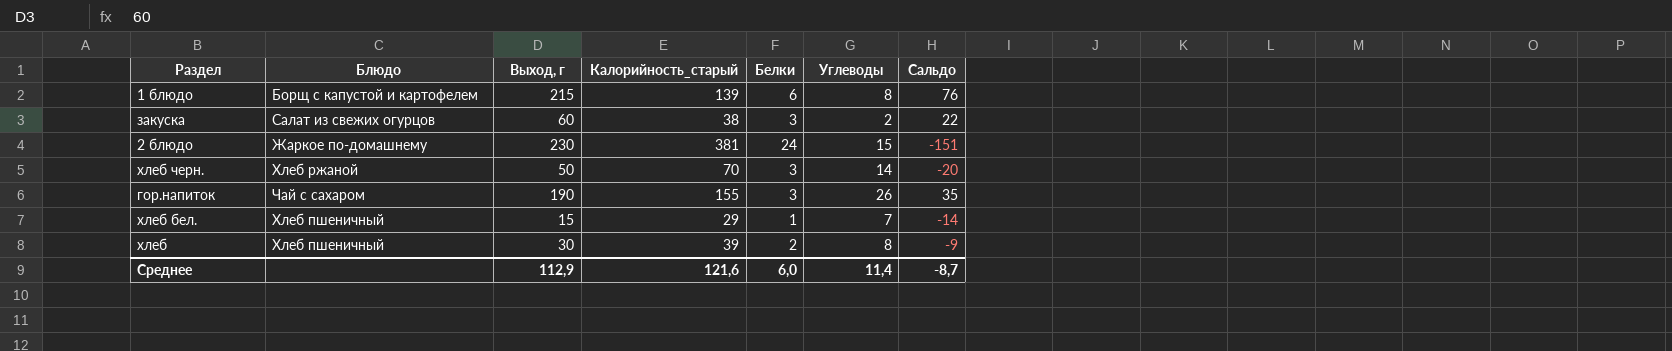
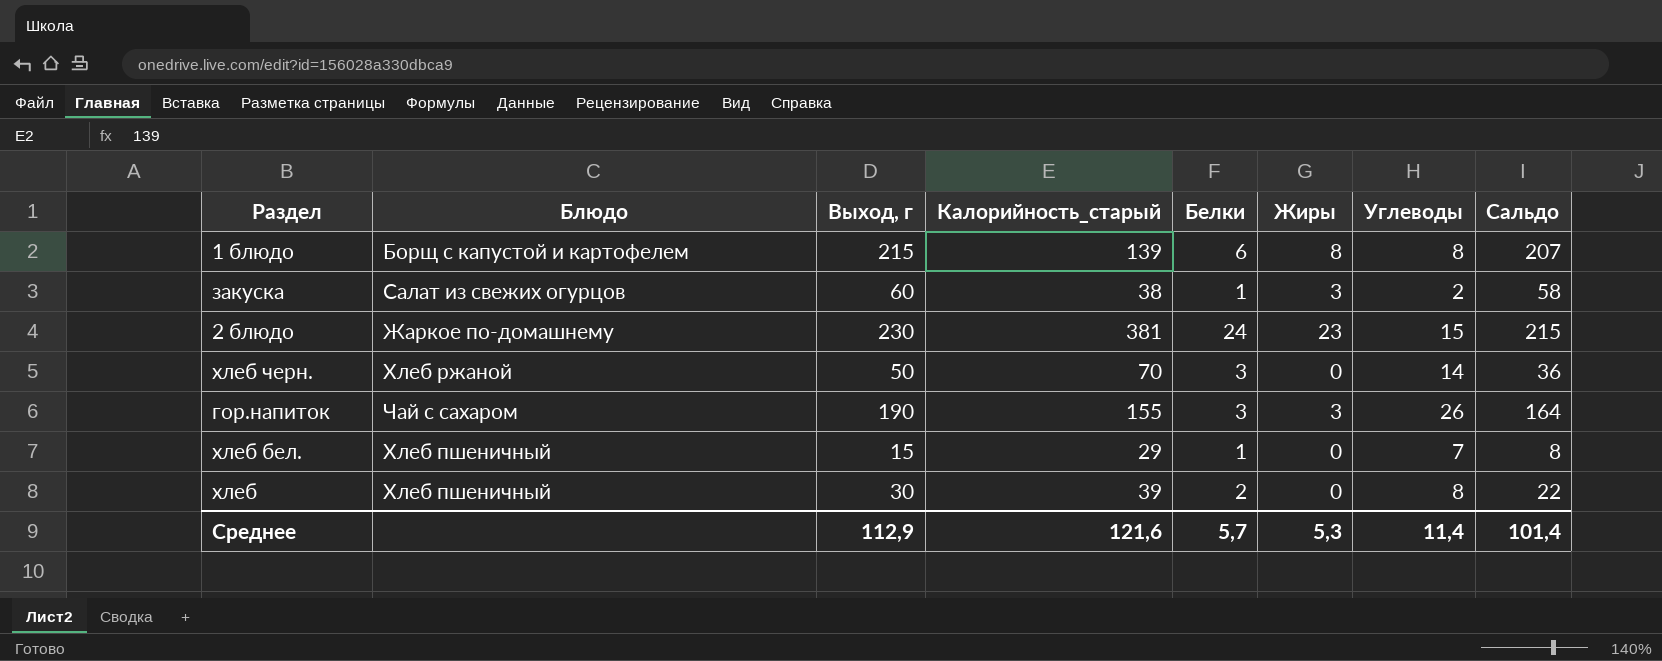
column Жиры | position: none -> 6
column Сальдо | formula: [Выход, г] - [Калорийность_старый] -> [Выход, г] - [Углеводы]
закуска | Белки: 3 -> 1
Среднее | Белки: 6,0 -> 5,7
Среднее | Сальдо: -8,7 -> 101,4

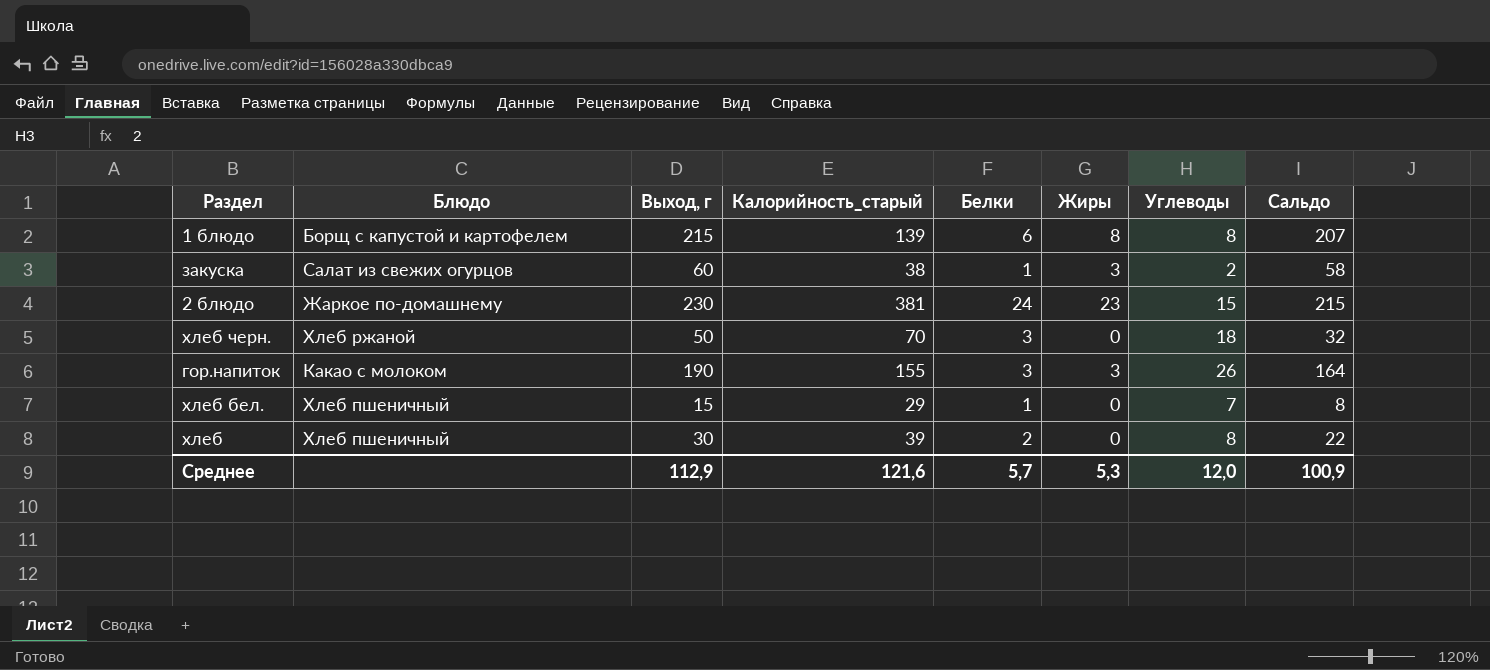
хлеб черн. | Углеводы: 14 -> 18
хлеб черн. | Сальдо: 36 -> 32
гор.напиток | Блюдо: Чай с сахаром -> Какао с молоком
Среднее | Углеводы: 11,4 -> 12,0
Среднее | Сальдо: 101,4 -> 100,9

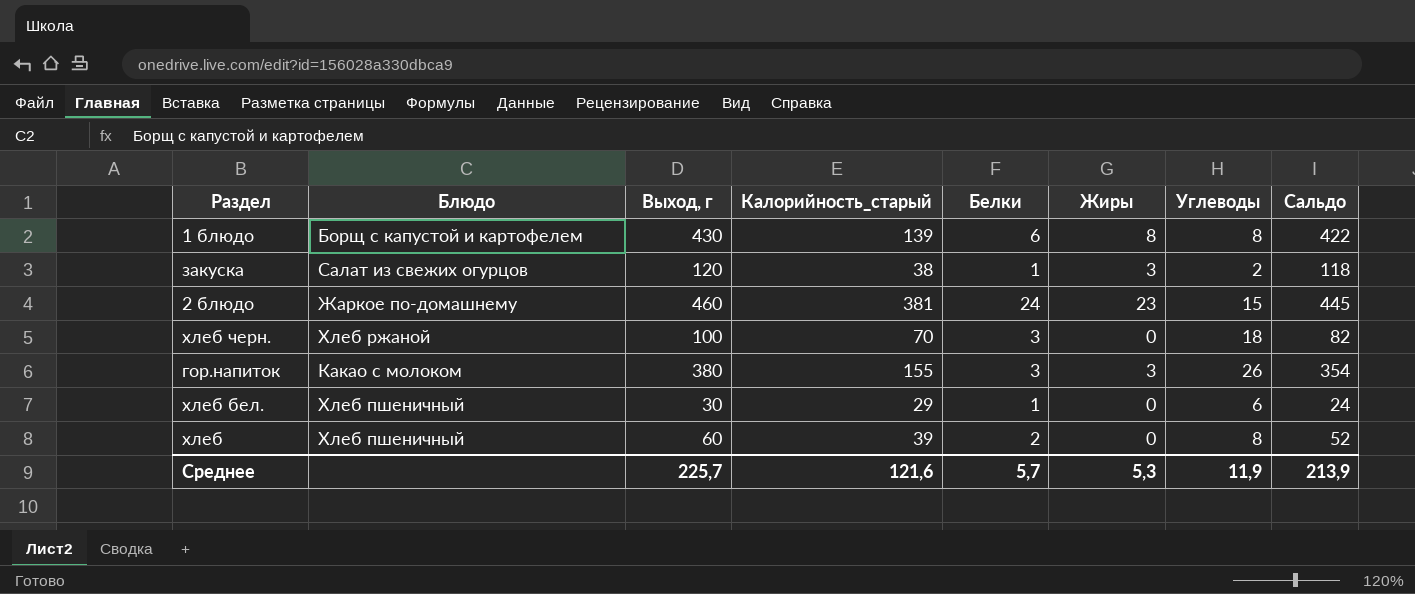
1 блюдо | Выход, г: 215 -> 430
1 блюдо | Сальдо: 207 -> 422
закуска | Выход, г: 60 -> 120
закуска | Сальдо: 58 -> 118
2 блюдо | Выход, г: 230 -> 460
2 блюдо | Сальдо: 215 -> 445
хлеб черн. | Выход, г: 50 -> 100
хлеб черн. | Сальдо: 32 -> 82
гор.напиток | Выход, г: 190 -> 380
гор.напиток | Сальдо: 164 -> 354
хлеб бел. | Выход, г: 15 -> 30
хлеб бел. | Углеводы: 7 -> 6
хлеб бел. | Сальдо: 8 -> 24
хлеб | Выход, г: 30 -> 60
хлеб | Сальдо: 22 -> 52
Среднее | Выход, г: 112,9 -> 225,7
Среднее | Углеводы: 12,0 -> 11,9
Среднее | Сальдо: 100,9 -> 213,9

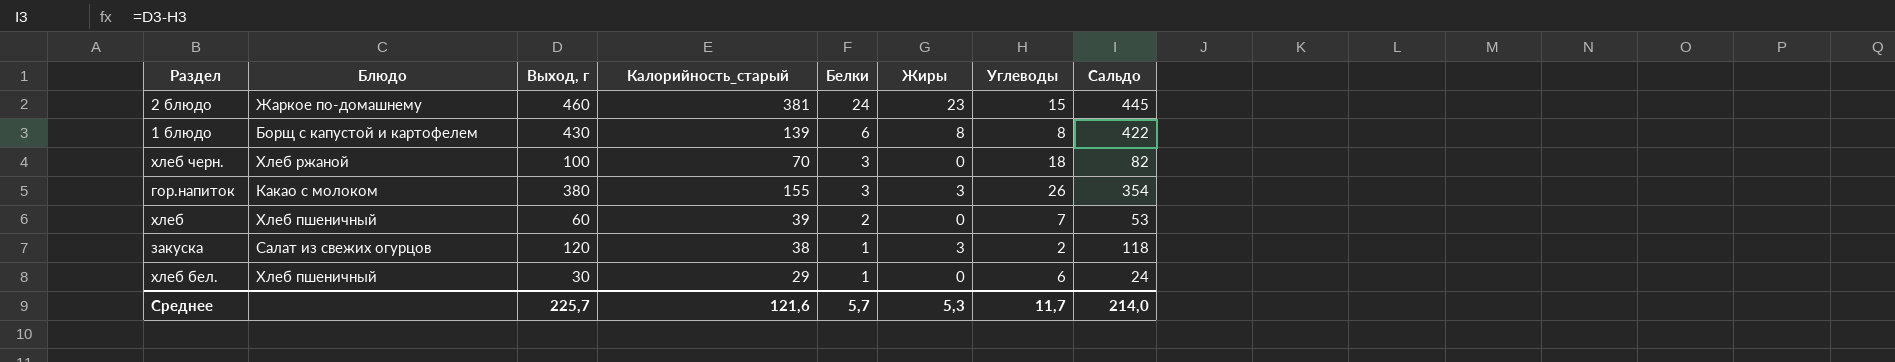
row order: none -> Белки descending
хлеб | Углеводы: 8 -> 7
хлеб | Сальдо: 52 -> 53
Среднее | Углеводы: 11,9 -> 11,7
Среднее | Сальдо: 213,9 -> 214,0

